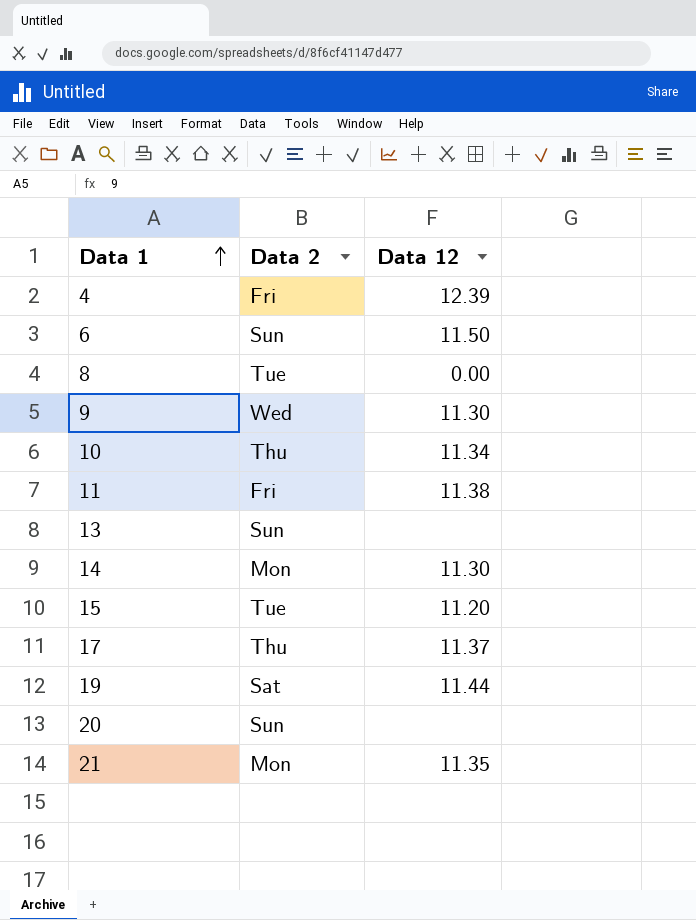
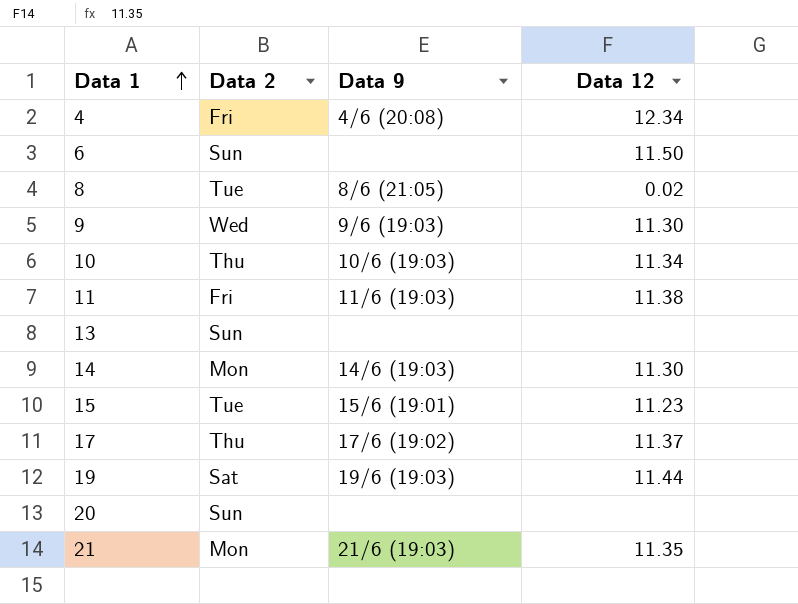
column Data 9 | position: none -> 3
4 | Data 12: 12.39 -> 12.34
8 | Data 12: 0.00 -> 0.02
15 | Data 12: 11.20 -> 11.23

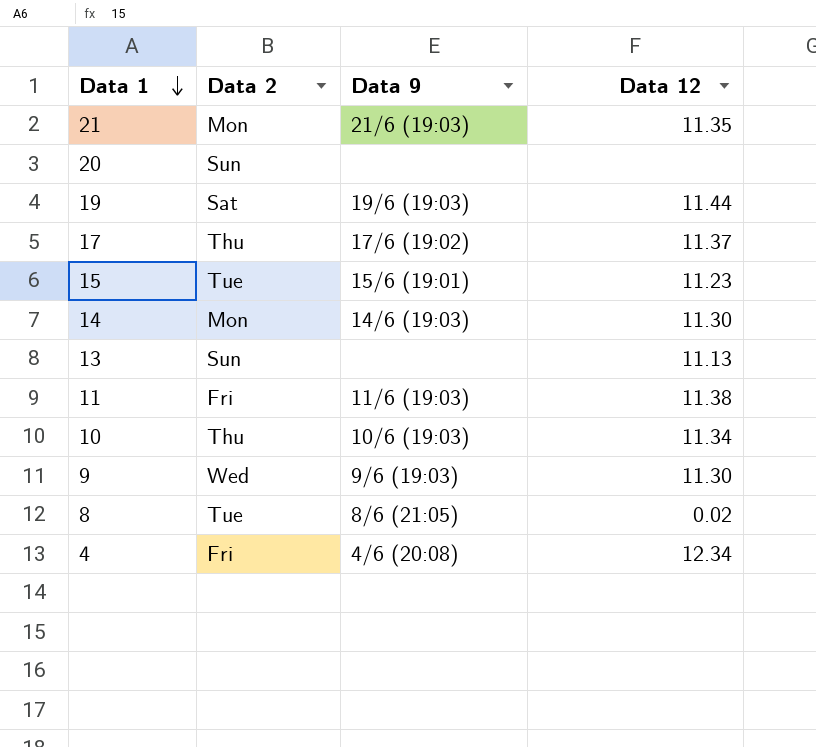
row order: Data 1 ascending -> Data 1 descending
row 6: Sun | none | 11.50 -> none
13 | Data 12: none -> 11.13

